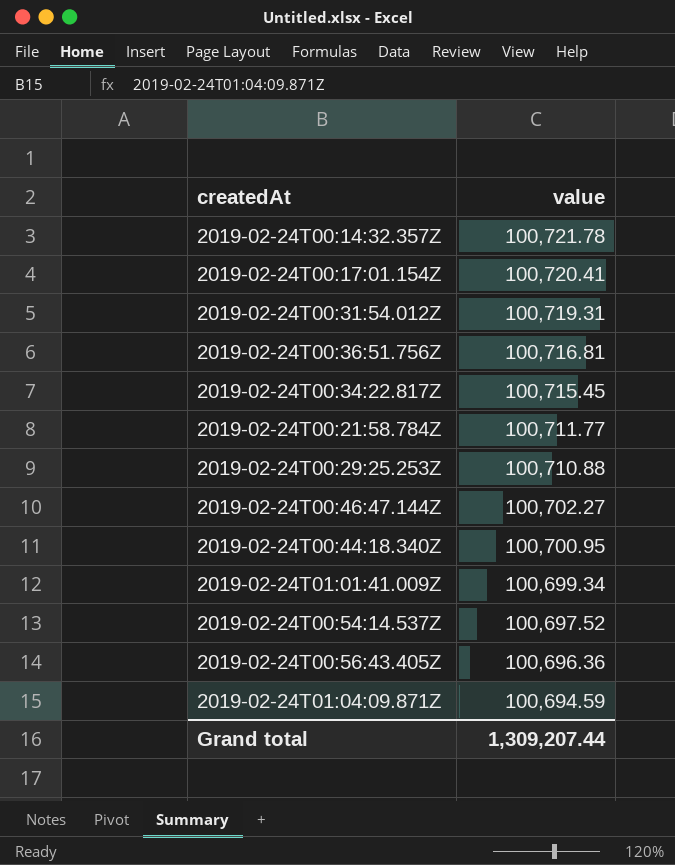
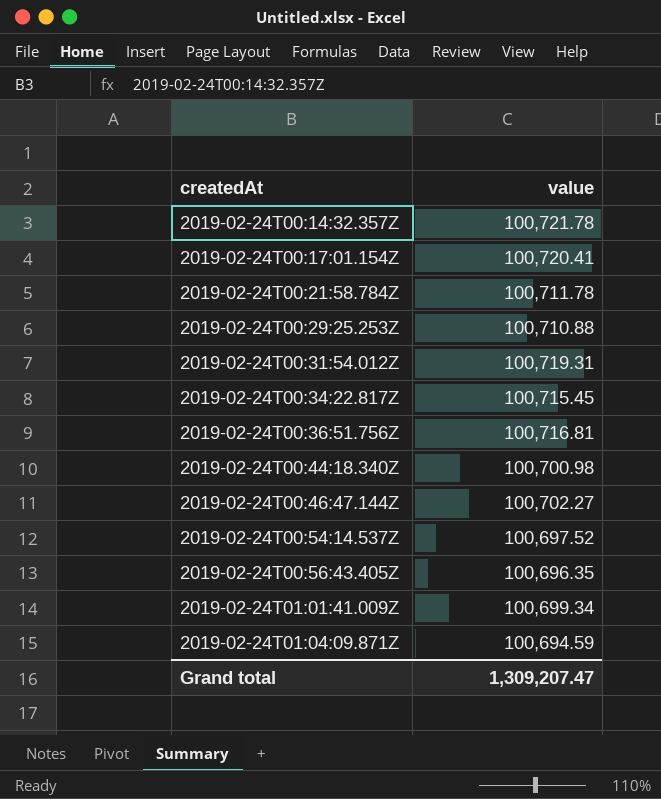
row order: value descending -> createdAt ascending
2019-02-24T00:21:58.784Z | value: 100,711.77 -> 100,711.78
2019-02-24T00:44:18.340Z | value: 100,700.95 -> 100,700.98
2019-02-24T00:56:43.405Z | value: 100,696.36 -> 100,696.35
Grand total | value: 1,309,207.44 -> 1,309,207.47

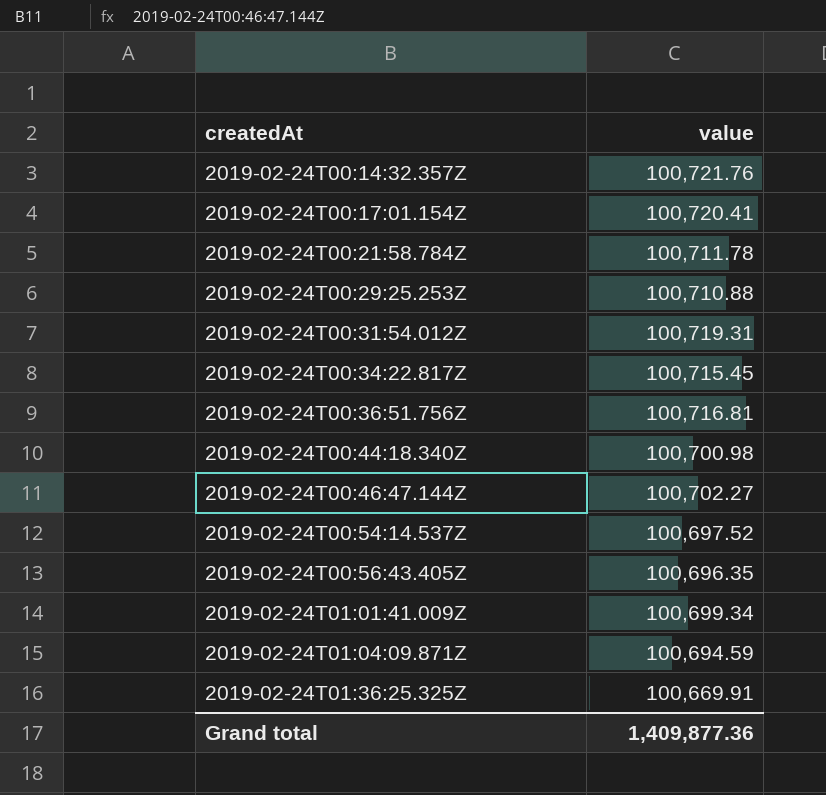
2019-02-24T00:14:32.357Z | value: 100,721.78 -> 100,721.76
row 2019-02-24T01:36:25.325Z: none -> 100,669.91
Grand total | value: 1,309,207.47 -> 1,409,877.36

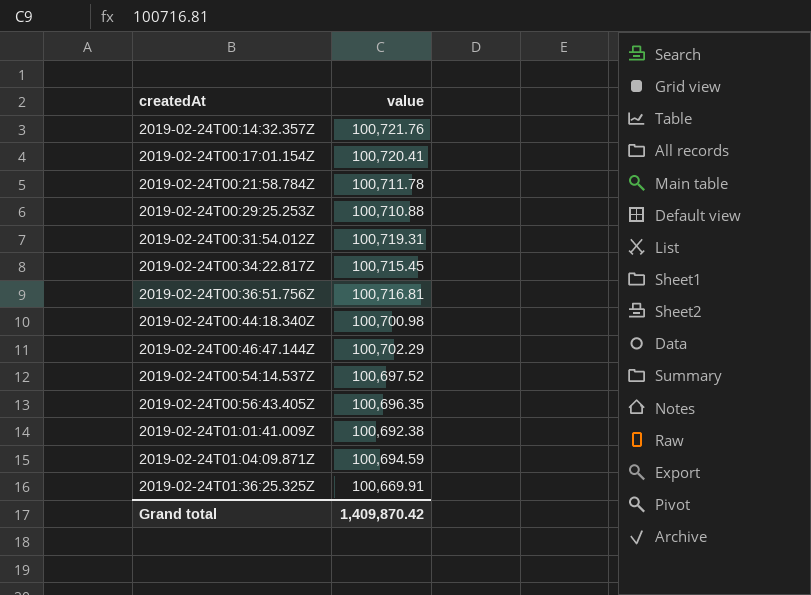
2019-02-24T00:46:47.144Z | value: 100,702.27 -> 100,702.29
2019-02-24T01:01:41.009Z | value: 100,699.34 -> 100,692.38
Grand total | value: 1,409,877.36 -> 1,409,870.42

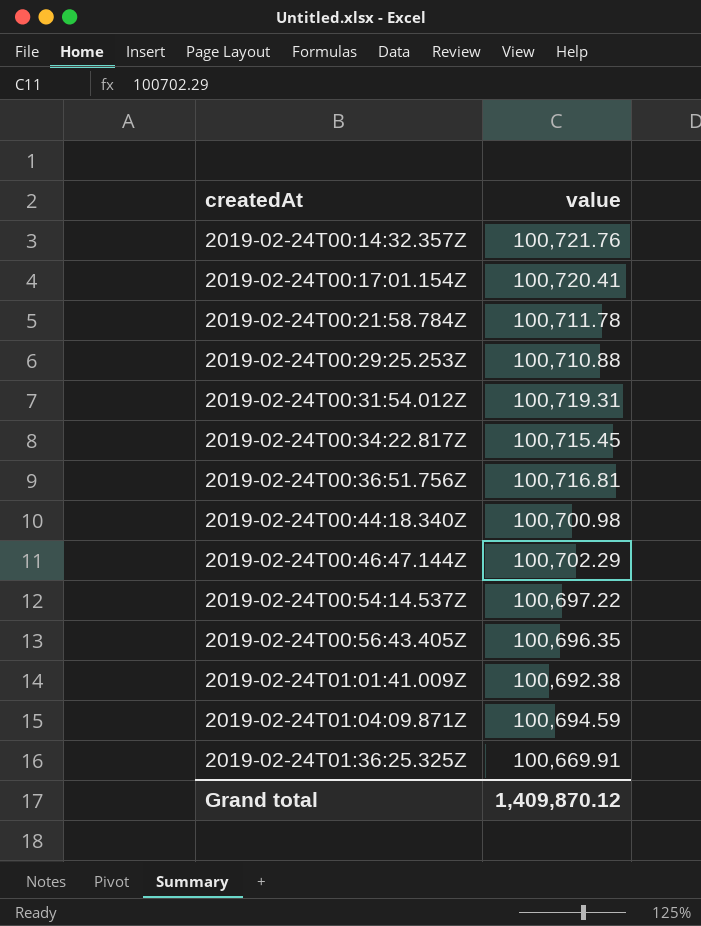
2019-02-24T00:54:14.537Z | value: 100,697.52 -> 100,697.22
Grand total | value: 1,409,870.42 -> 1,409,870.12

